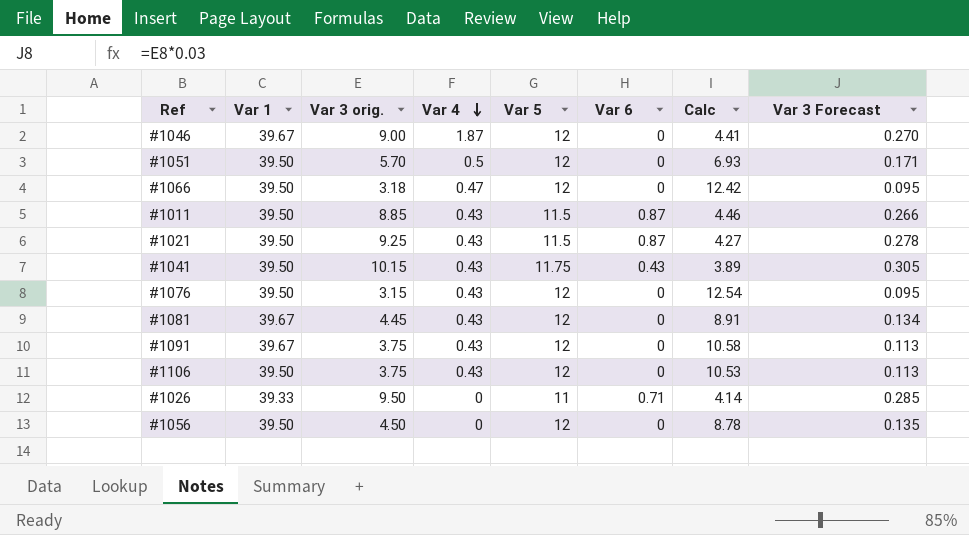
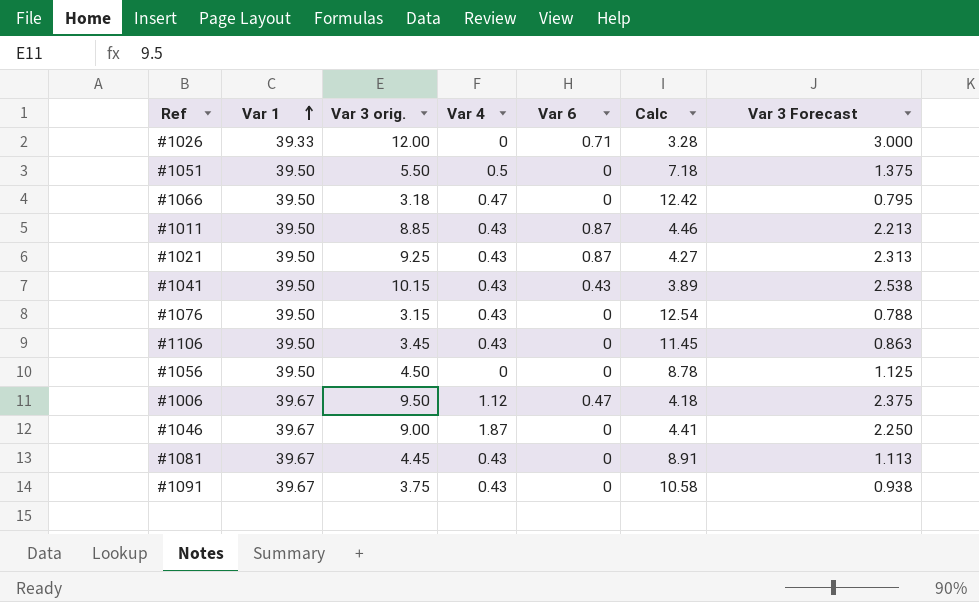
row order: Var 4 descending -> Var 1 ascending
column Var 5 | position: 5 -> none
column Var 3 Forecast | formula: [Var 3 orig.] * 0.03 -> [Var 3 orig.] * 0.25
#1026 | Var 3 orig.: 9.50 -> 12.00
#1026 | Calc: 4.14 -> 3.28
#1051 | Var 3 orig.: 5.70 -> 5.50
#1051 | Calc: 6.93 -> 7.18
#1106 | Var 3 orig.: 3.75 -> 3.45
#1106 | Calc: 10.53 -> 11.45
row #1006: none -> 39.67 | 9.50 | 1.12 | 0.47 | 4.18 | 2.375

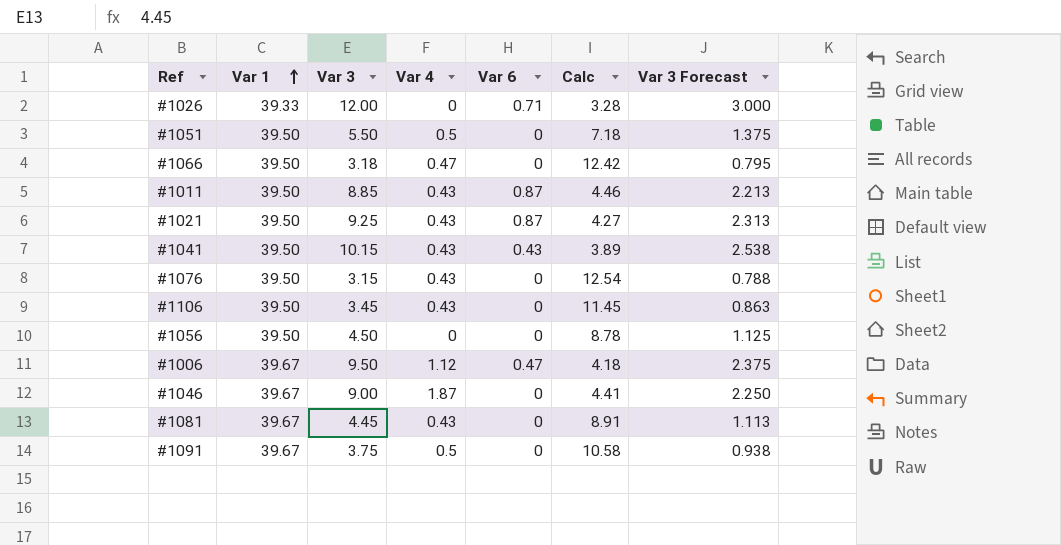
column name: Var 3 orig. -> Var 3
#1091 | Var 4: 0.43 -> 0.5

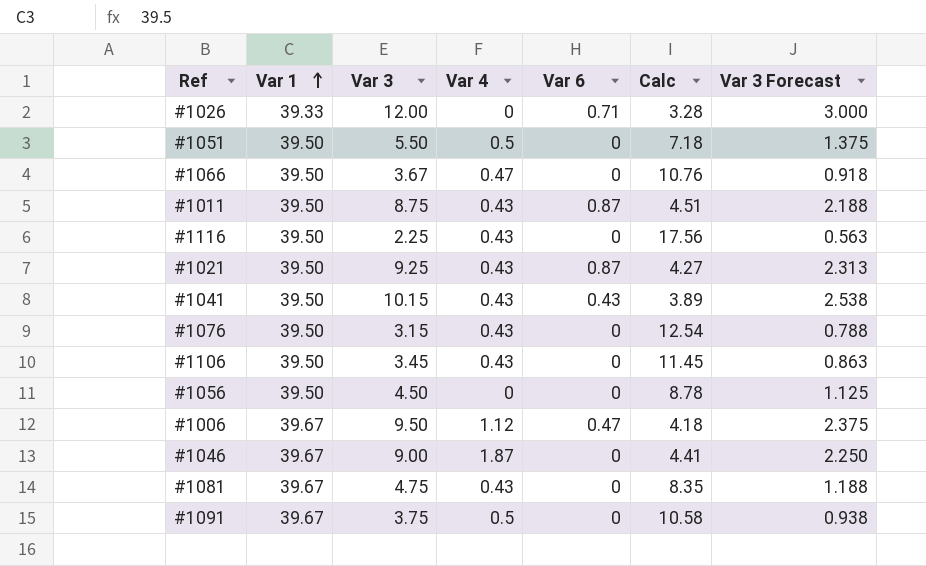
#1066 | Var 3: 3.18 -> 3.67
#1066 | Calc: 12.42 -> 10.76
#1066 | Var 3 Forecast: 0.795 -> 0.918
#1011 | Var 3: 8.85 -> 8.75
#1011 | Calc: 4.46 -> 4.51
#1011 | Var 3 Forecast: 2.213 -> 2.188
row #1116: none -> 39.50 | 2.25 | 0.43 | 0 | 17.56 | 0.563
#1081 | Var 3: 4.45 -> 4.75
#1081 | Calc: 8.91 -> 8.35
#1081 | Var 3 Forecast: 1.113 -> 1.188

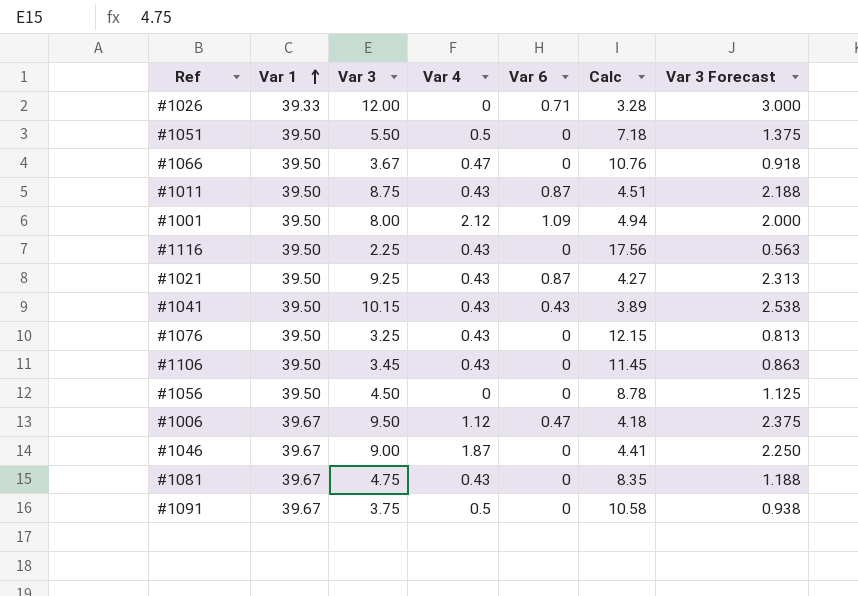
row #1001: none -> 39.50 | 8.00 | 2.12 | 1.09 | 4.94 | 2.000
#1076 | Var 3: 3.15 -> 3.25
#1076 | Calc: 12.54 -> 12.15
#1076 | Var 3 Forecast: 0.788 -> 0.813

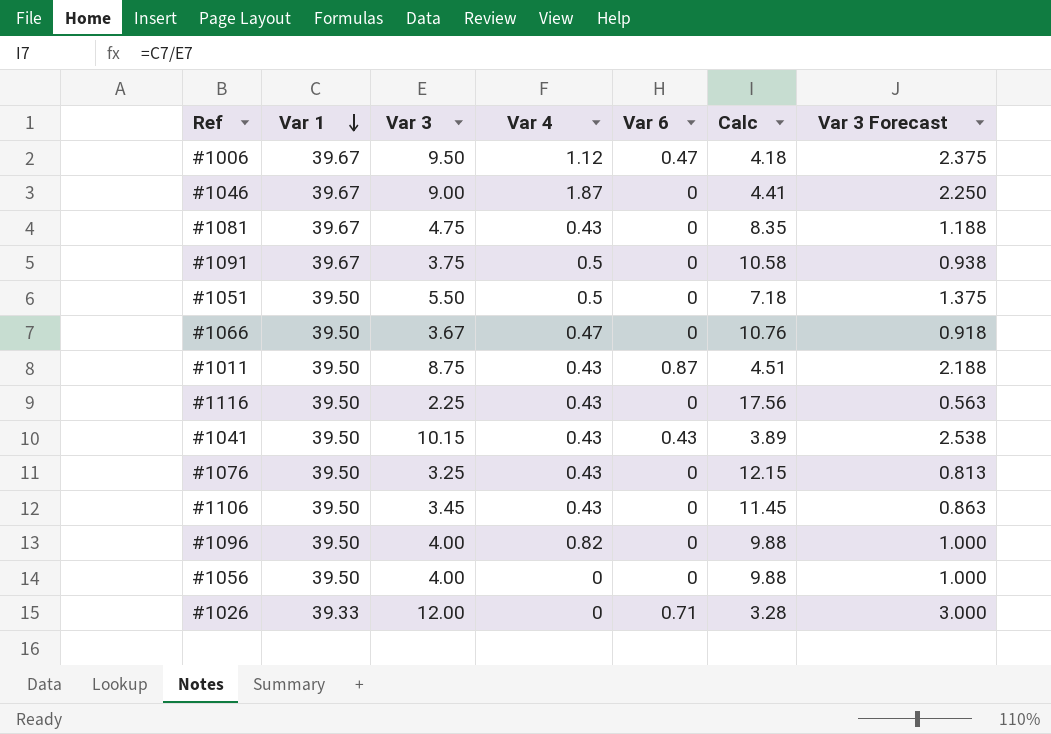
row order: Var 1 ascending -> Var 1 descending
row #1001: 39.50 | 8.00 | 2.12 | 1.09 | 4.94 | 2.000 -> none
row #1021: 39.50 | 9.25 | 0.43 | 0.87 | 4.27 | 2.313 -> none
row #1096: none -> 39.50 | 4.00 | 0.82 | 0 | 9.88 | 1.000
#1056 | Var 3: 4.50 -> 4.00
#1056 | Calc: 8.78 -> 9.88
#1056 | Var 3 Forecast: 1.125 -> 1.000

